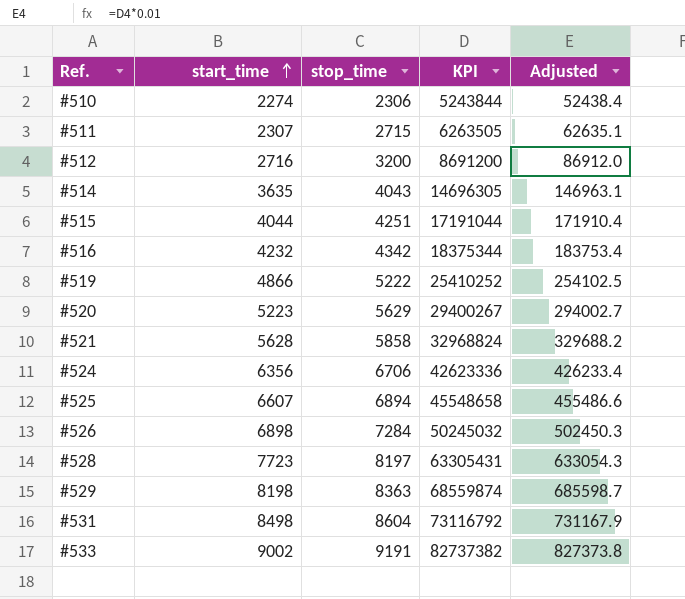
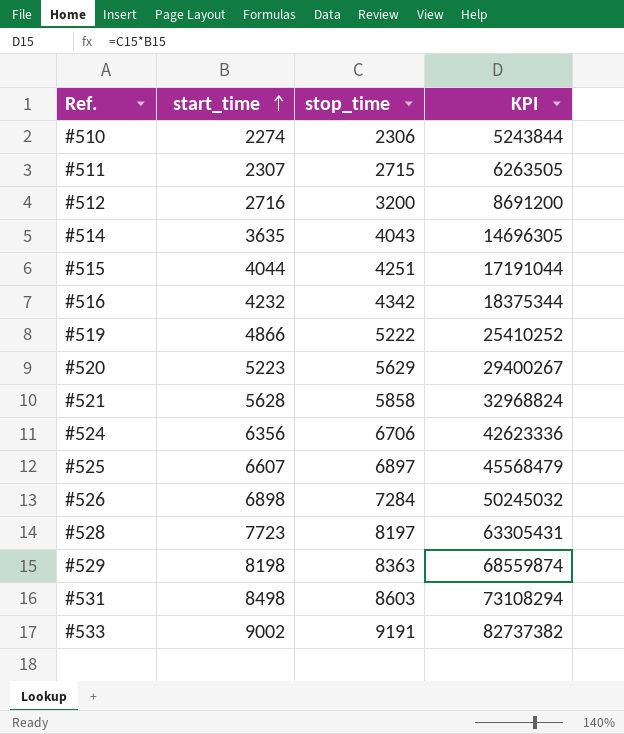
column Adjusted | formula: [KPI] * 0.01 -> none
#525 | stop_time: 6894 -> 6897
#525 | KPI: 45548658 -> 45568479
#531 | stop_time: 8604 -> 8603
#531 | KPI: 73116792 -> 73108294

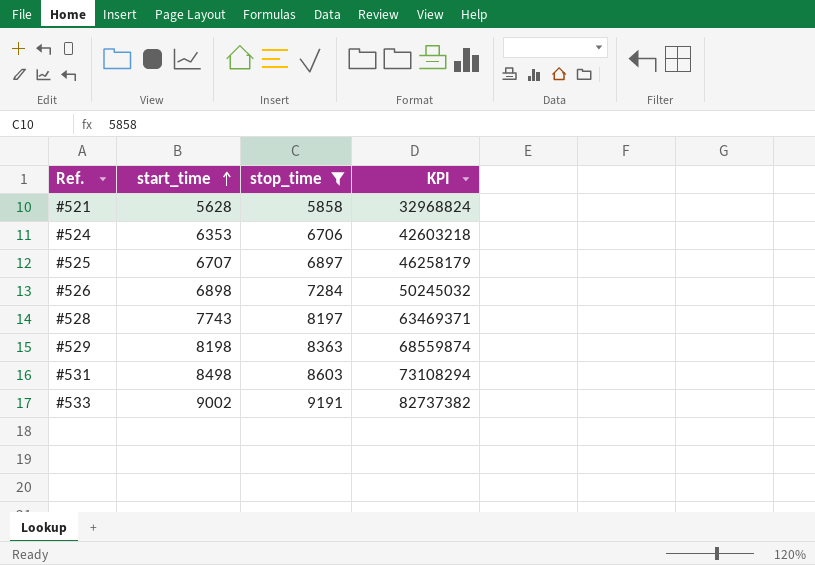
filter: none -> stop_time >= 5858
#524 | start_time: 6356 -> 6353
#524 | KPI: 42623336 -> 42603218
#525 | start_time: 6607 -> 6707
#525 | KPI: 45568479 -> 46258179
#528 | start_time: 7723 -> 7743
#528 | KPI: 63305431 -> 63469371

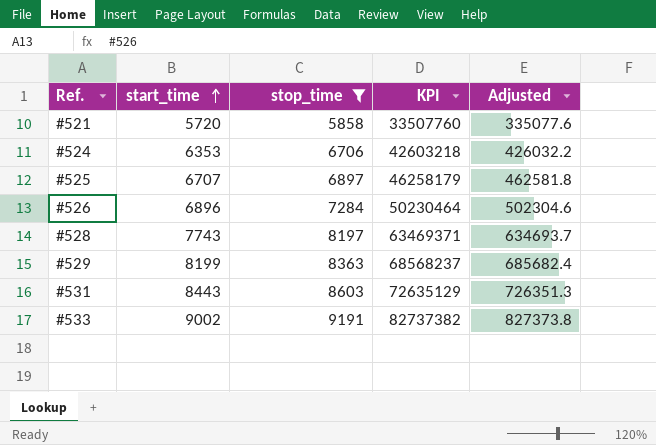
column Adjusted | formula: none -> [KPI] * 0.01
#521 | start_time: 5628 -> 5720
#521 | KPI: 32968824 -> 33507760
#526 | start_time: 6898 -> 6896
#526 | KPI: 50245032 -> 50230464
#529 | start_time: 8198 -> 8199
#529 | KPI: 68559874 -> 68568237
#531 | start_time: 8498 -> 8443
#531 | KPI: 73108294 -> 72635129

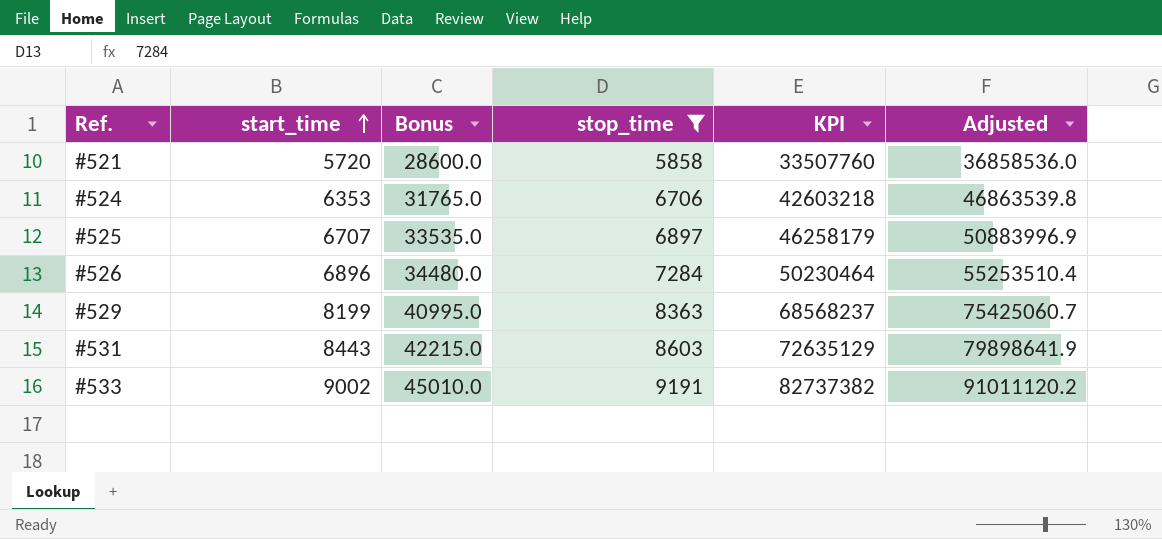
column Bonus | formula: none -> [start_time] * 5
column Adjusted | formula: [KPI] * 0.01 -> [KPI] * 1.1
row #528: 7743 | 8197 | 63469371 | 634693.7 -> none

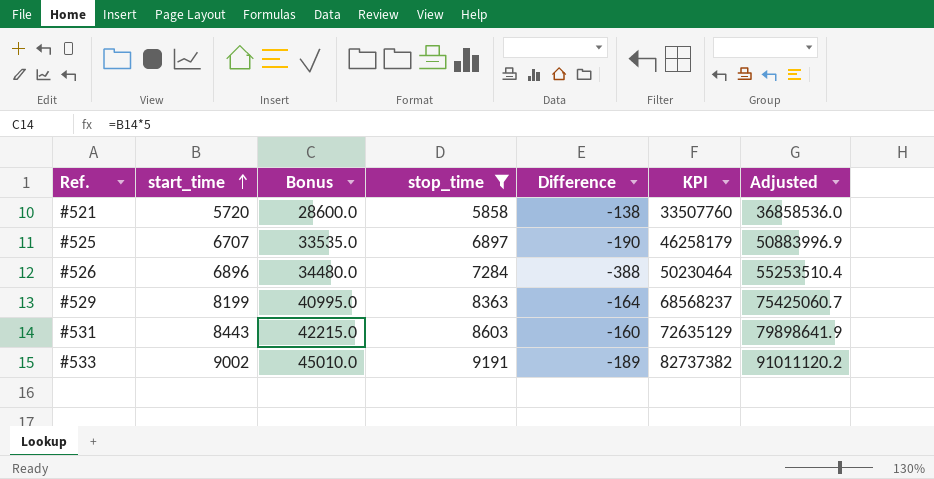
column Difference | formula: none -> [start_time] - [stop_time]
row #524: 6353 | 31765.0 | 6706 | 42603218 | 46863539.8 -> none

